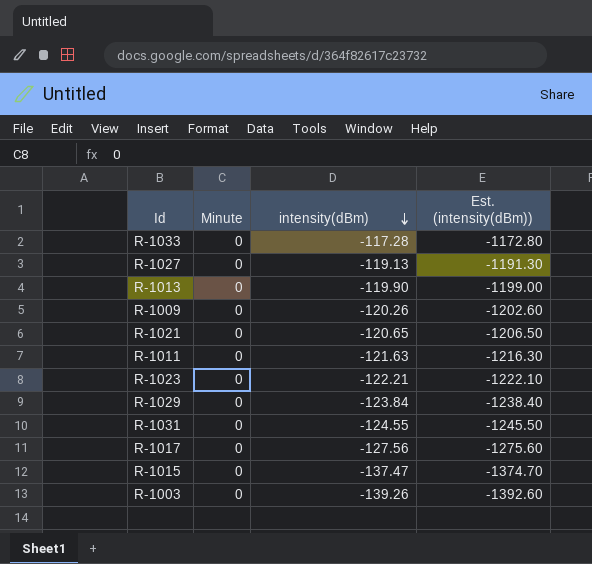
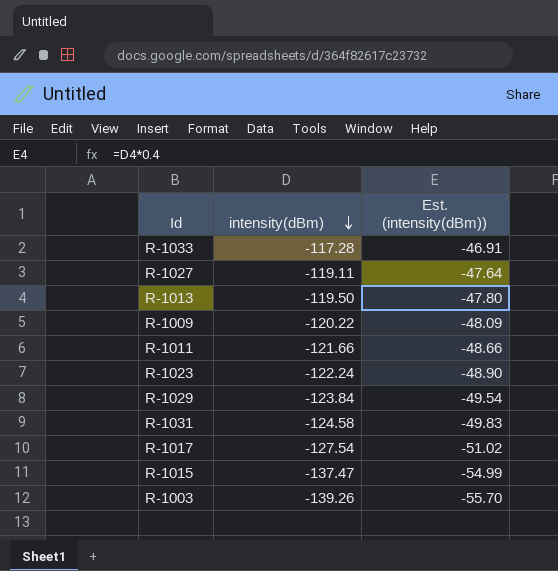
column Minute | position: 2 -> none
column Est. (intensity(dBm)) | formula: [intensity(dBm)] * 10 -> [intensity(dBm)] * 0.4
row R-1021: 0 | -120.65 | -1206.50 -> none
R-1027 | intensity(dBm): -119.13 -> -119.11
R-1013 | intensity(dBm): -119.90 -> -119.50
R-1009 | intensity(dBm): -120.26 -> -120.22
R-1011 | intensity(dBm): -121.63 -> -121.66
R-1023 | intensity(dBm): -122.21 -> -122.24
R-1031 | intensity(dBm): -124.55 -> -124.58
R-1017 | intensity(dBm): -127.56 -> -127.54

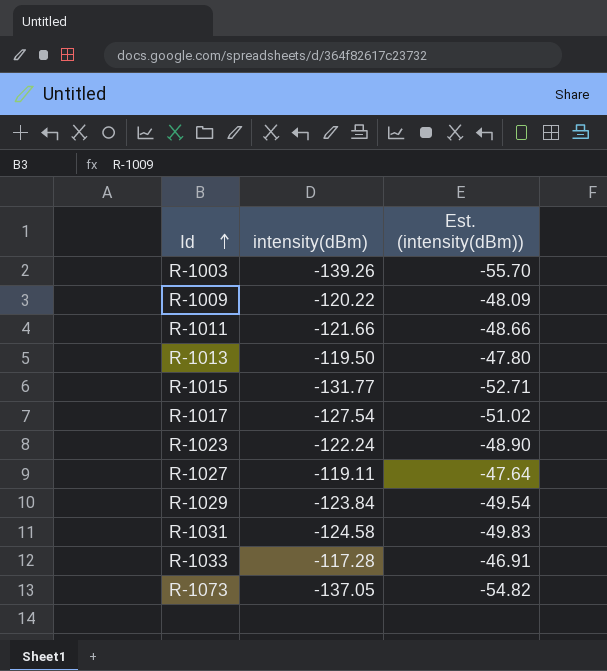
row order: intensity(dBm) descending -> Id ascending
R-1015 | intensity(dBm): -137.47 -> -131.77
R-1015 | Est. (intensity(dBm)): -54.99 -> -52.71
row R-1073: none -> -137.05 | -54.82

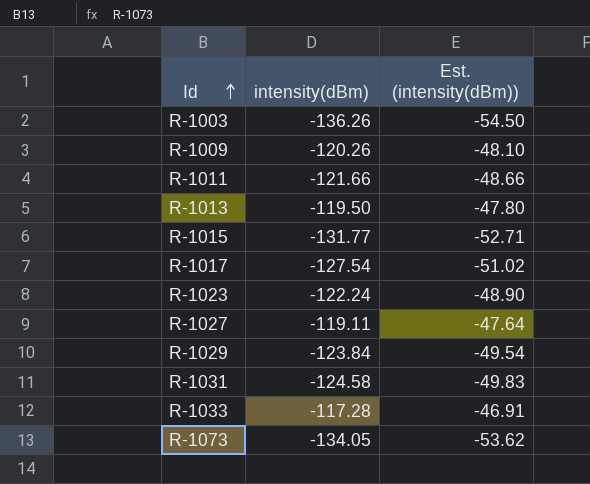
R-1003 | intensity(dBm): -139.26 -> -136.26
R-1003 | Est. (intensity(dBm)): -55.70 -> -54.50
R-1009 | intensity(dBm): -120.22 -> -120.26
R-1009 | Est. (intensity(dBm)): -48.09 -> -48.10
R-1073 | intensity(dBm): -137.05 -> -134.05
R-1073 | Est. (intensity(dBm)): -54.82 -> -53.62

